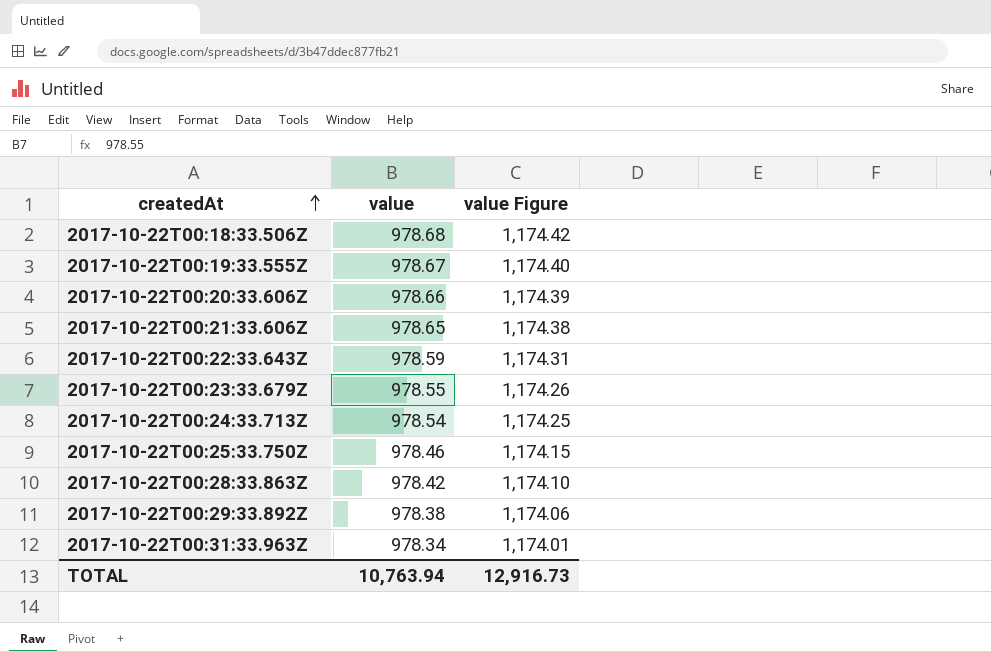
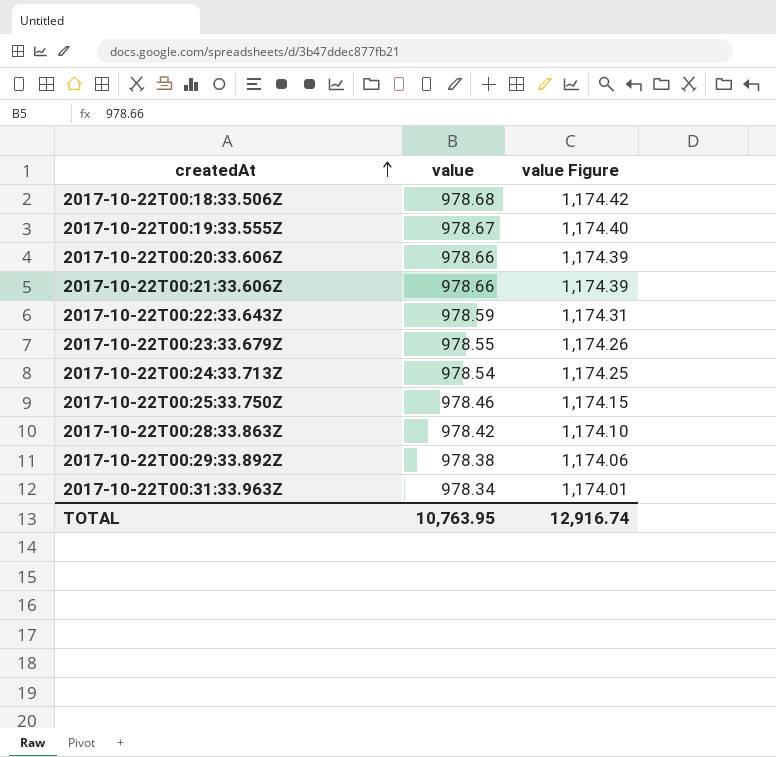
2017-10-22T00:21:33.606Z | value: 978.65 -> 978.66
2017-10-22T00:21:33.606Z | value Figure: 1,174.38 -> 1,174.39
TOTAL | value: 10,763.94 -> 10,763.95
TOTAL | value Figure: 12,916.73 -> 12,916.74

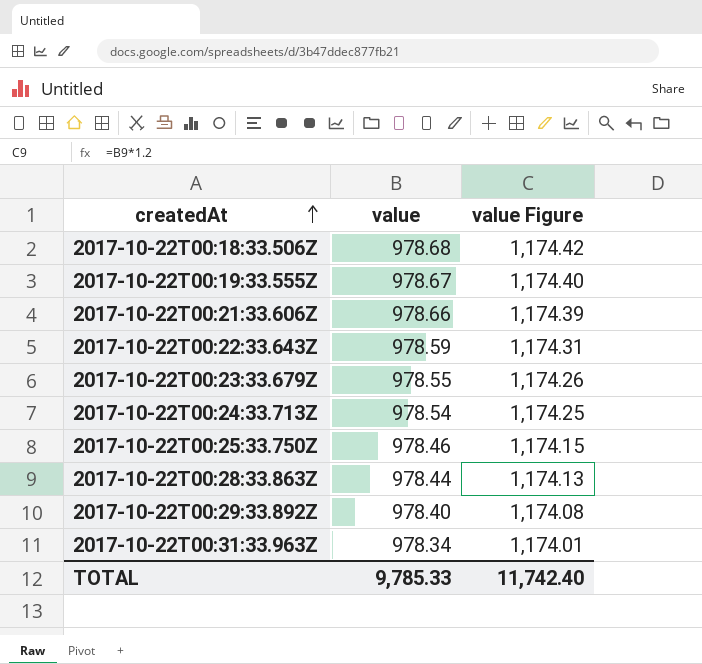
row 2017-10-22T00:20:33.606Z: 978.66 | 1,174.39 -> none
2017-10-22T00:28:33.863Z | value: 978.42 -> 978.44
2017-10-22T00:28:33.863Z | value Figure: 1,174.10 -> 1,174.13
2017-10-22T00:29:33.892Z | value: 978.38 -> 978.40
2017-10-22T00:29:33.892Z | value Figure: 1,174.06 -> 1,174.08
TOTAL | value: 10,763.95 -> 9,785.33
TOTAL | value Figure: 12,916.74 -> 11,742.40

